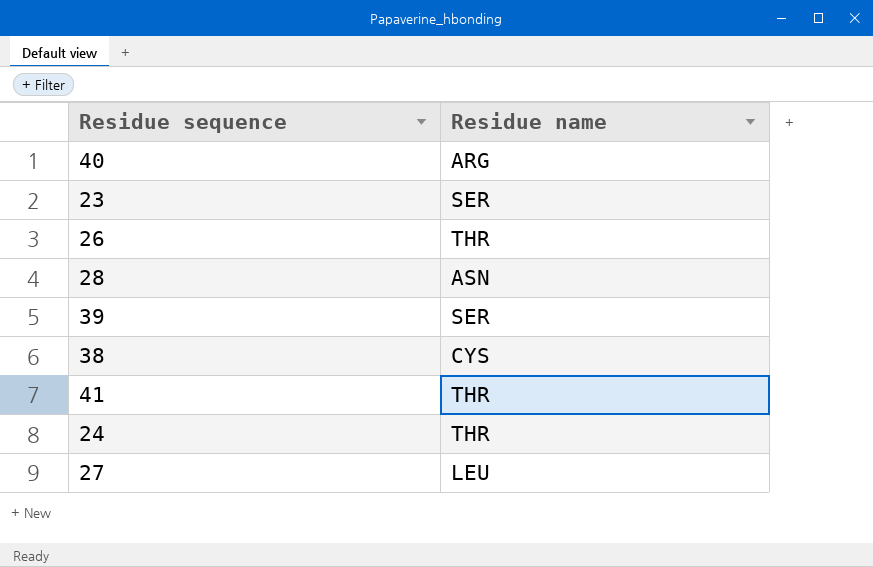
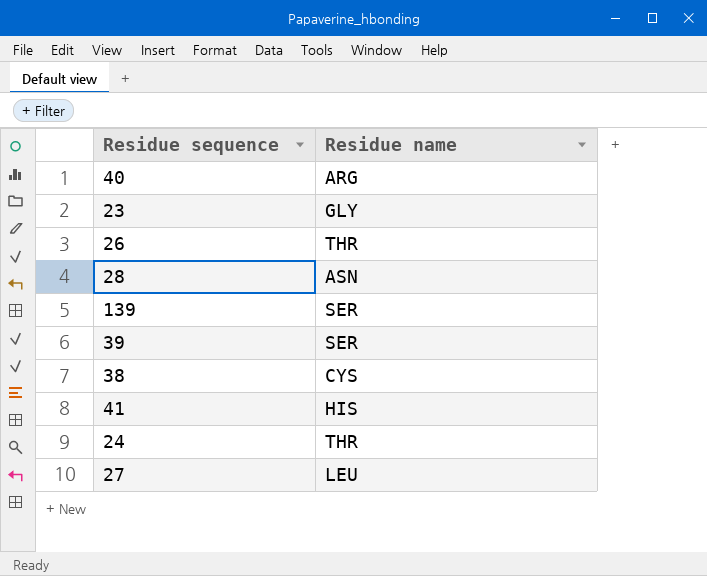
23 | Residue name: SER -> GLY
row 139: none -> SER
41 | Residue name: THR -> HIS

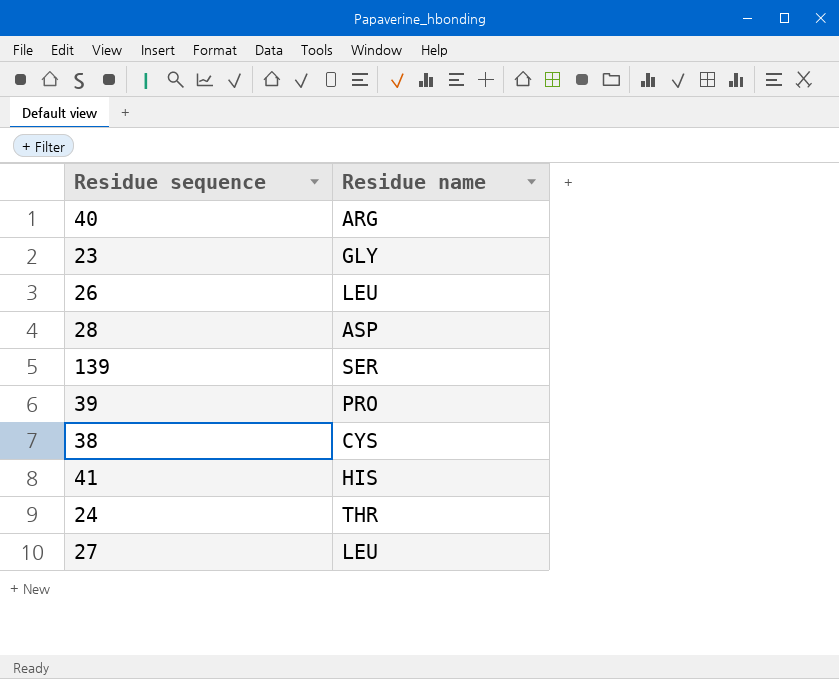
26 | Residue name: THR -> LEU
28 | Residue name: ASN -> ASP
39 | Residue name: SER -> PRO

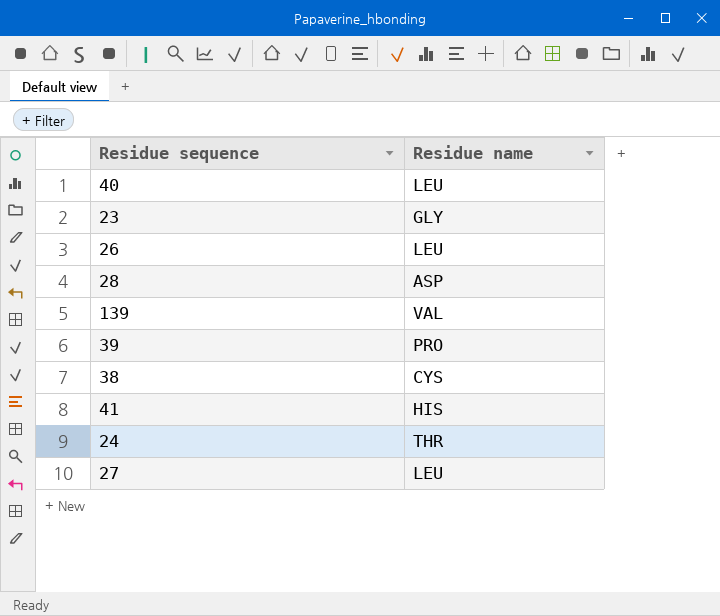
40 | Residue name: ARG -> LEU
139 | Residue name: SER -> VAL

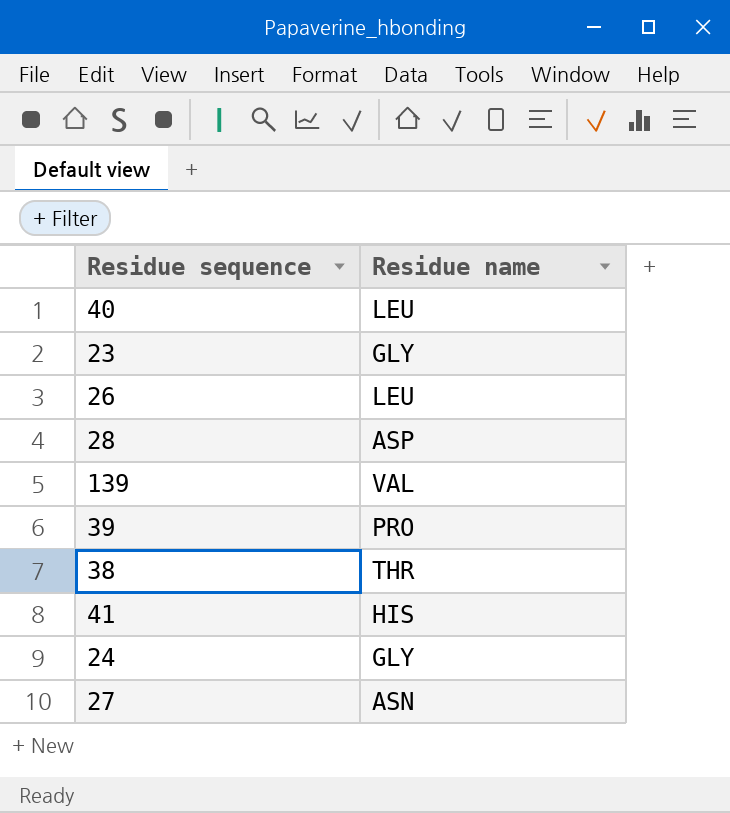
38 | Residue name: CYS -> THR
24 | Residue name: THR -> GLY
27 | Residue name: LEU -> ASN

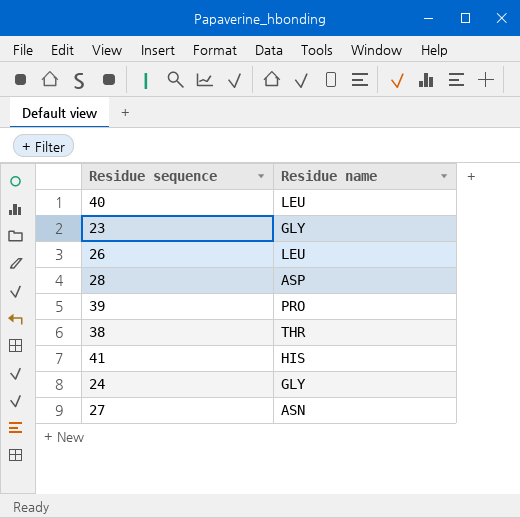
row 139: VAL -> none

